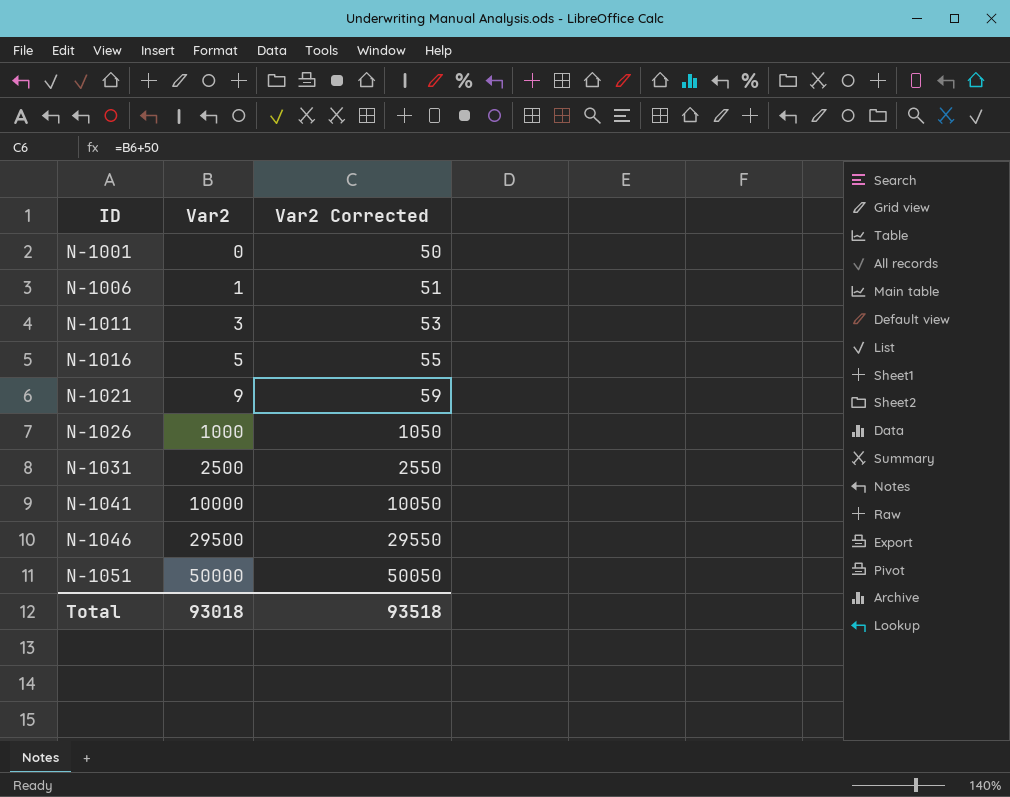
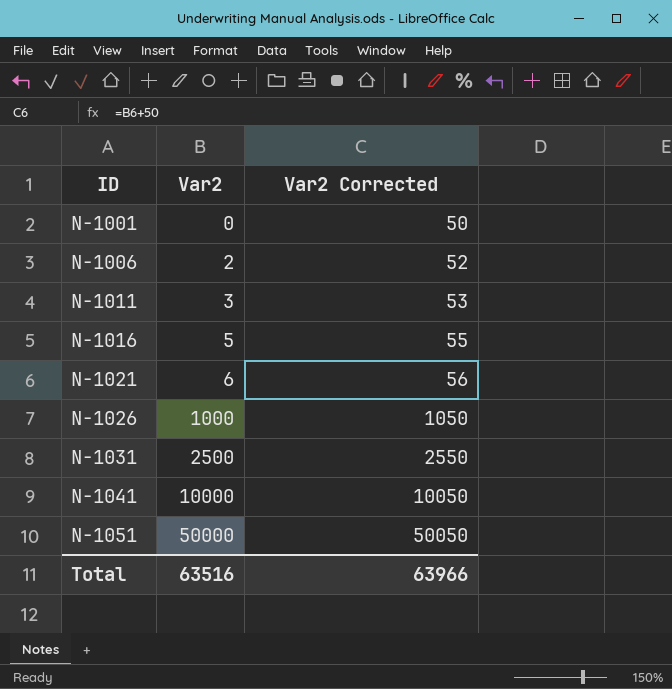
row N-1046: 29500 | 29550 -> none
N-1006 | Var2: 1 -> 2
N-1006 | Var2 Corrected: 51 -> 52
N-1021 | Var2: 9 -> 6
N-1021 | Var2 Corrected: 59 -> 56
Total | Var2: 93018 -> 63516
Total | Var2 Corrected: 93518 -> 63966

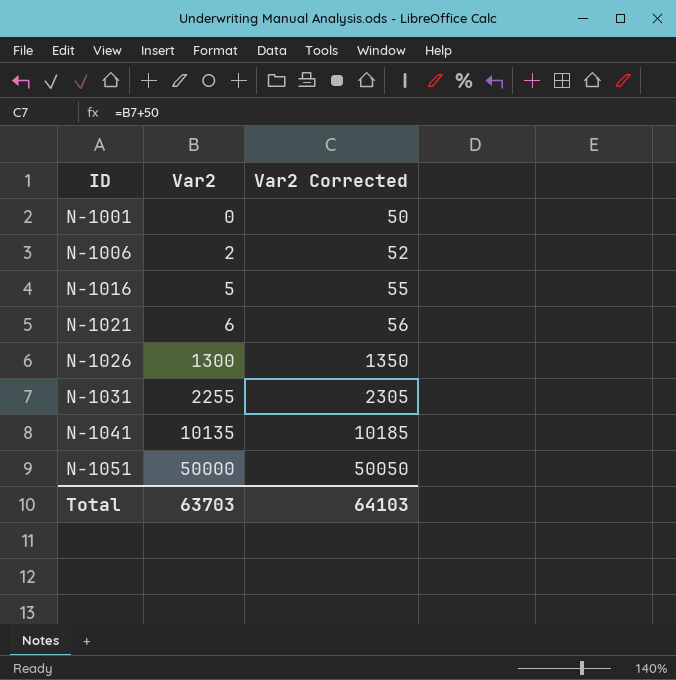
row N-1011: 3 | 53 -> none
N-1026 | Var2: 1000 -> 1300
N-1026 | Var2 Corrected: 1050 -> 1350
N-1031 | Var2: 2500 -> 2255
N-1031 | Var2 Corrected: 2550 -> 2305
N-1041 | Var2: 10000 -> 10135
N-1041 | Var2 Corrected: 10050 -> 10185
Total | Var2: 63516 -> 63703
Total | Var2 Corrected: 63966 -> 64103

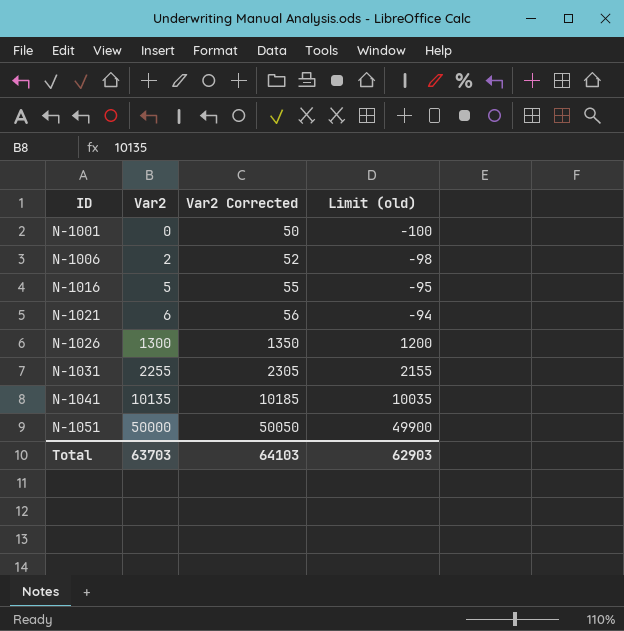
column Limit (old) | formula: none -> [Var2] - 100

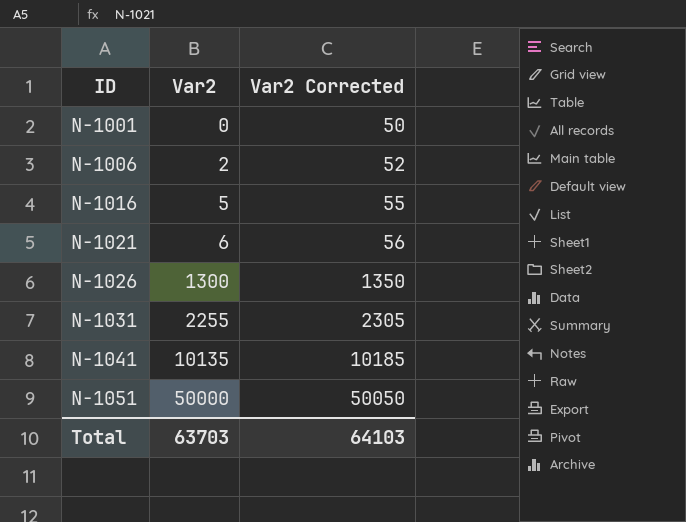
column Limit (old) | formula: [Var2] - 100 -> none

